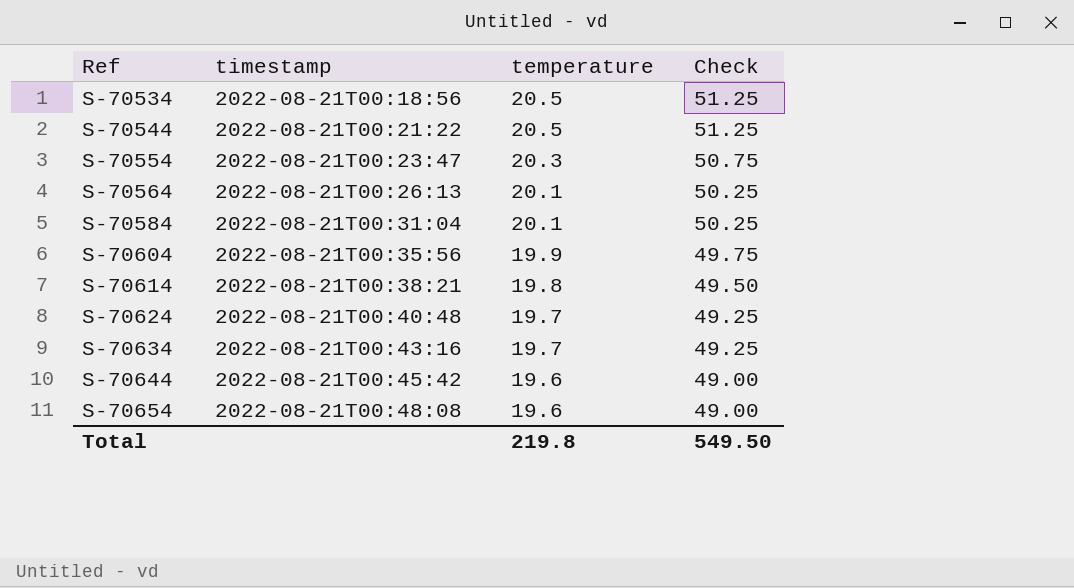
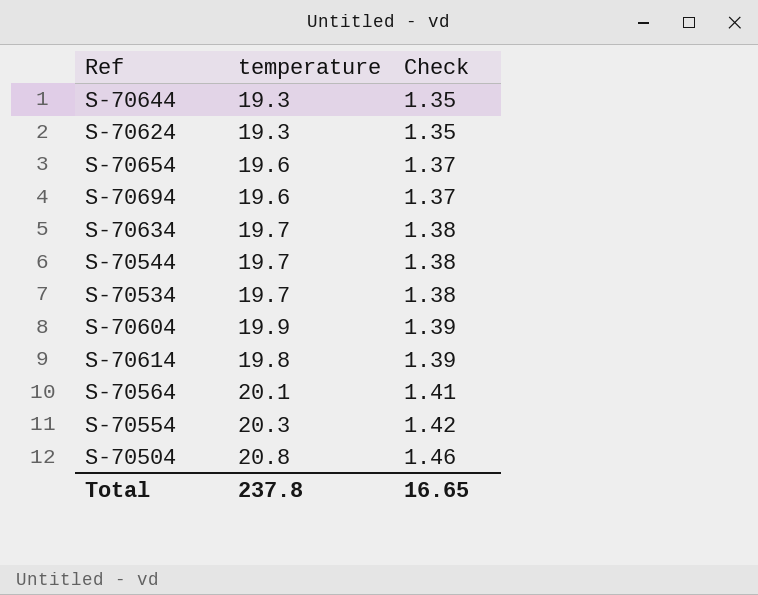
row order: Ref ascending -> Check ascending
column timestamp | position: 2 -> none
column Check | formula: [temperature] * 2.5 -> [temperature] * 0.07
row S-70584: 2022-08-21T00:31:04 | 20.1 | 50.25 -> none
S-70644 | temperature: 19.6 -> 19.3
S-70624 | temperature: 19.7 -> 19.3
row S-70694: none -> 19.6 | 1.37
S-70544 | temperature: 20.5 -> 19.7
S-70534 | temperature: 20.5 -> 19.7
row S-70504: none -> 20.8 | 1.46
Total | temperature: 219.8 -> 237.8
Total | Check: 549.50 -> 16.65

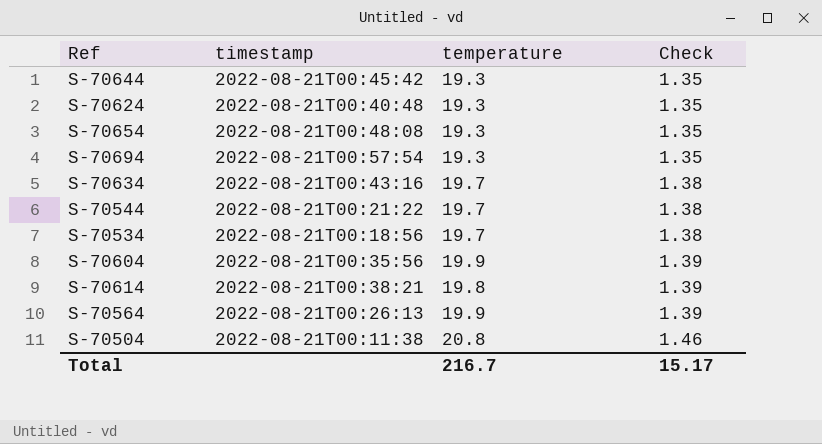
column timestamp | position: none -> 2
row S-70554: 20.3 | 1.42 -> none
S-70654 | temperature: 19.6 -> 19.3
S-70654 | Check: 1.37 -> 1.35
S-70694 | temperature: 19.6 -> 19.3
S-70694 | Check: 1.37 -> 1.35
S-70564 | temperature: 20.1 -> 19.9
S-70564 | Check: 1.41 -> 1.39
Total | temperature: 237.8 -> 216.7
Total | Check: 16.65 -> 15.17

